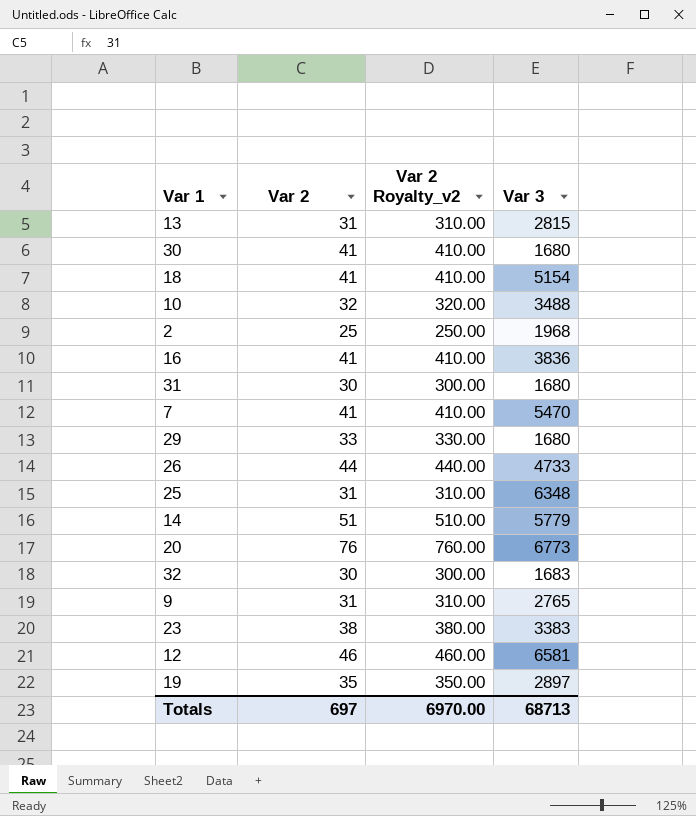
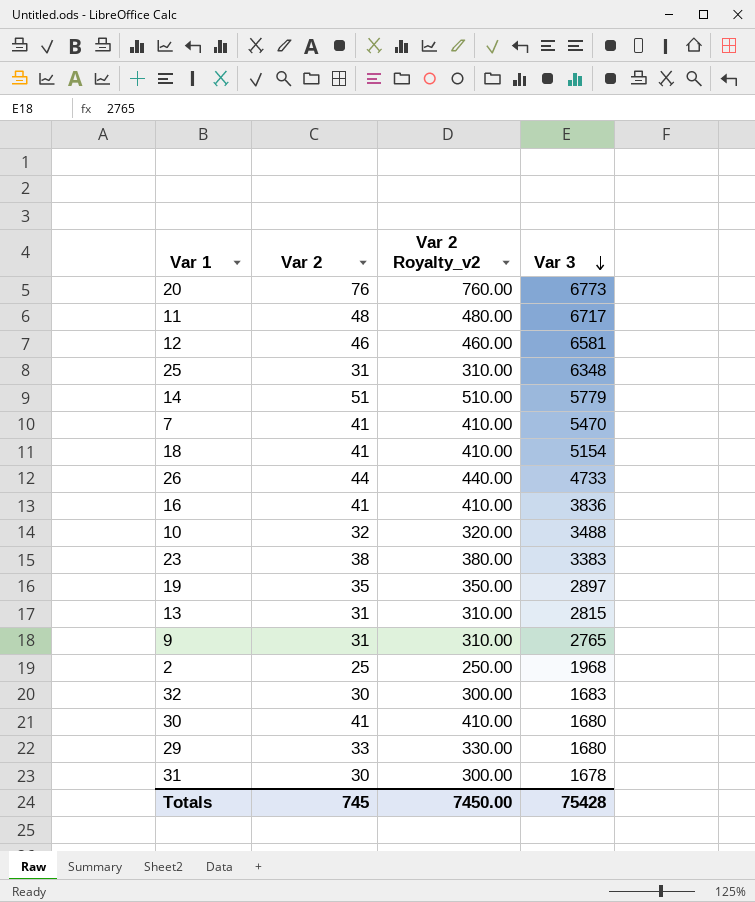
row order: none -> Var 3 descending
row 11: none -> 48 | 480.00 | 6717
31 | Var 3: 1680 -> 1678
Totals | Var 2: 697 -> 745
Totals | Var 2 Royalty_v2: 6970.00 -> 7450.00
Totals | Var 3: 68713 -> 75428

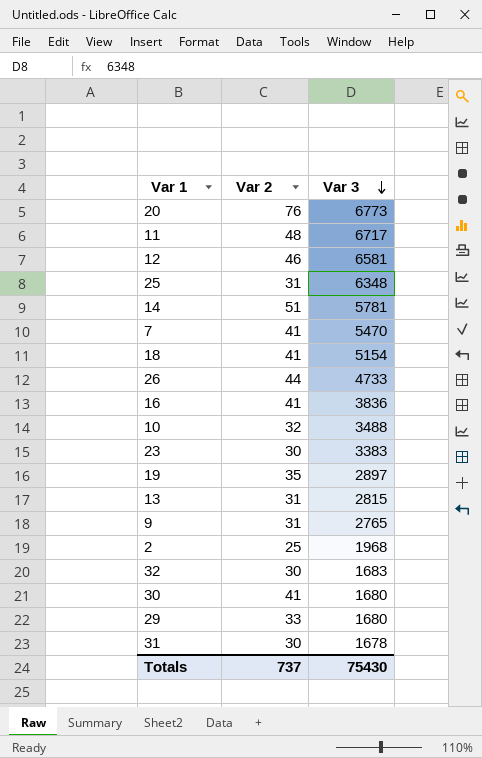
column Var 2 Royalty_v2 | formula: [Var 2] * 10 -> none
14 | Var 3: 5779 -> 5781
23 | Var 2: 38 -> 30
Totals | Var 2: 745 -> 737
Totals | Var 3: 75428 -> 75430

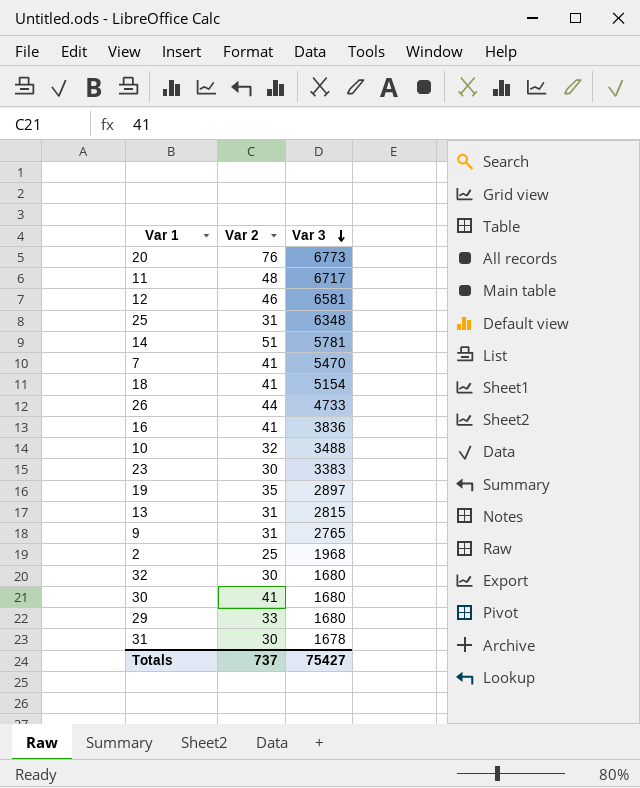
32 | Var 3: 1683 -> 1680
Totals | Var 3: 75430 -> 75427

